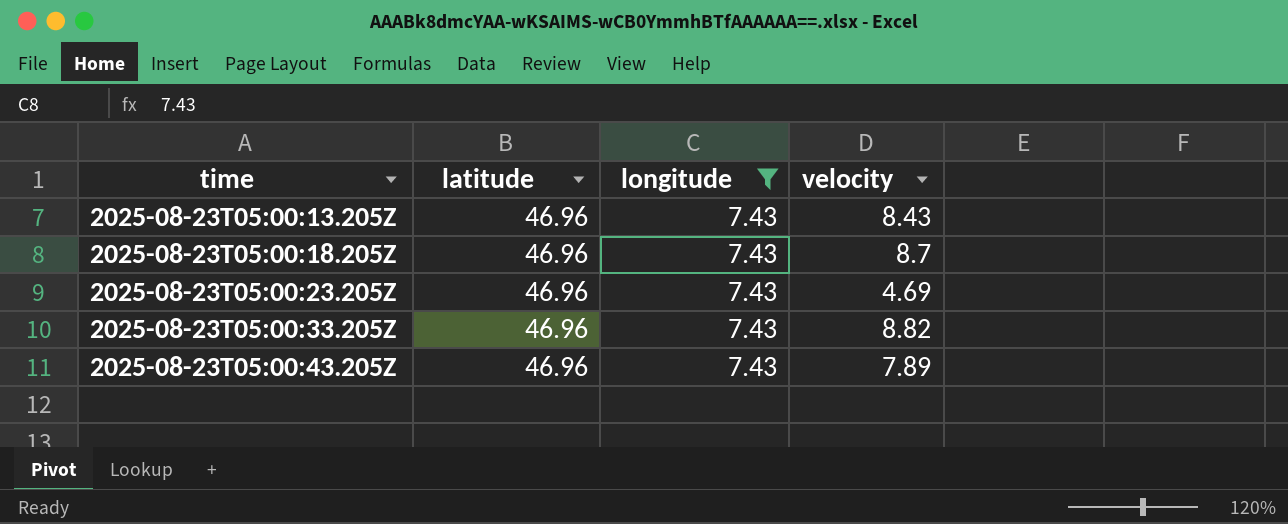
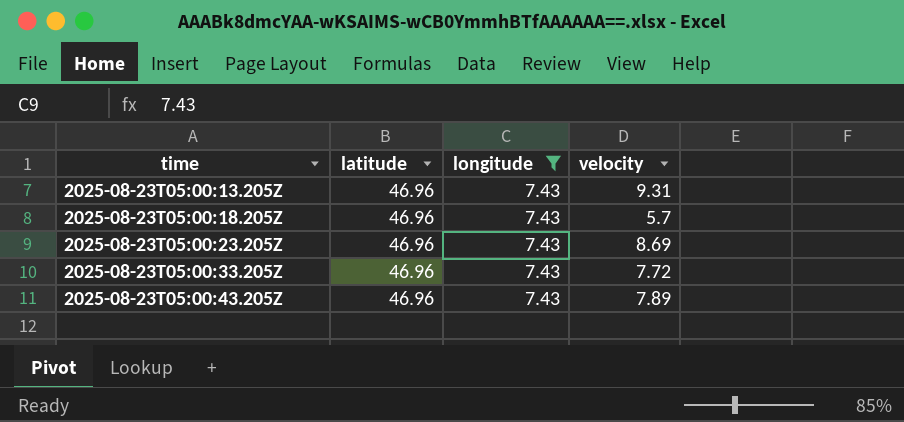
2025-08-23T05:00:13.205Z | velocity: 8.43 -> 9.31
2025-08-23T05:00:18.205Z | velocity: 8.7 -> 5.7
2025-08-23T05:00:23.205Z | velocity: 4.69 -> 8.69
2025-08-23T05:00:33.205Z | velocity: 8.82 -> 7.72

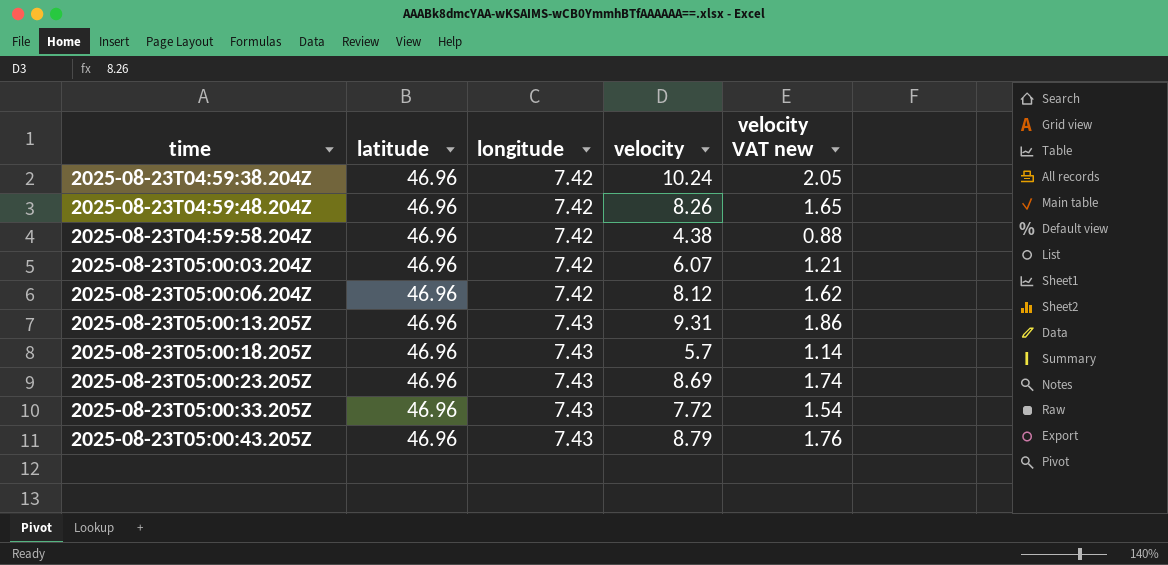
filter: longitude = 7.43 -> none
column velocity VAT new | formula: none -> [velocity] * 0.2
2025-08-23T05:00:43.205Z | velocity: 7.89 -> 8.79

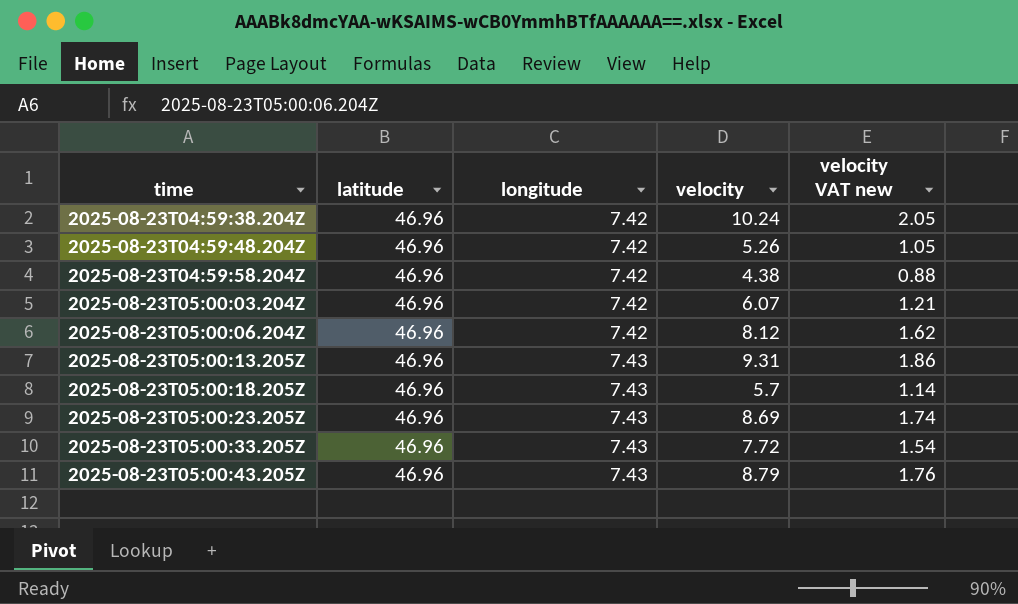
2025-08-23T04:59:48.204Z | velocity: 8.26 -> 5.26
2025-08-23T04:59:48.204Z | velocity VAT new: 1.65 -> 1.05

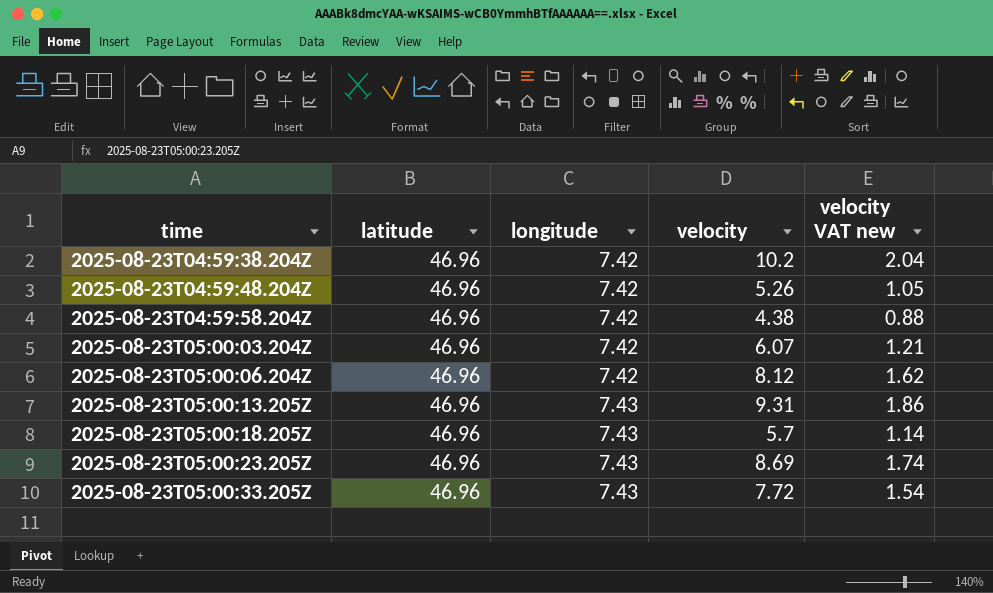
row 2025-08-23T05:00:43.205Z: 46.96 | 7.43 | 8.79 | 1.76 -> none
2025-08-23T04:59:38.204Z | velocity: 10.24 -> 10.2
2025-08-23T04:59:38.204Z | velocity VAT new: 2.05 -> 2.04

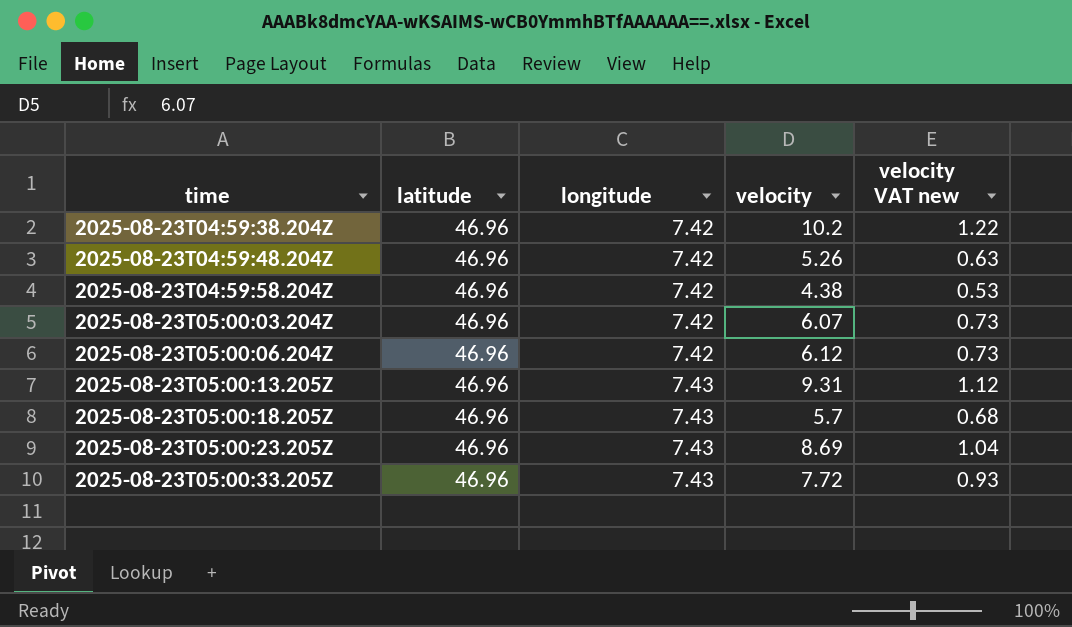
column velocity VAT new | formula: [velocity] * 0.2 -> [velocity] * 0.12
2025-08-23T05:00:06.204Z | velocity: 8.12 -> 6.12

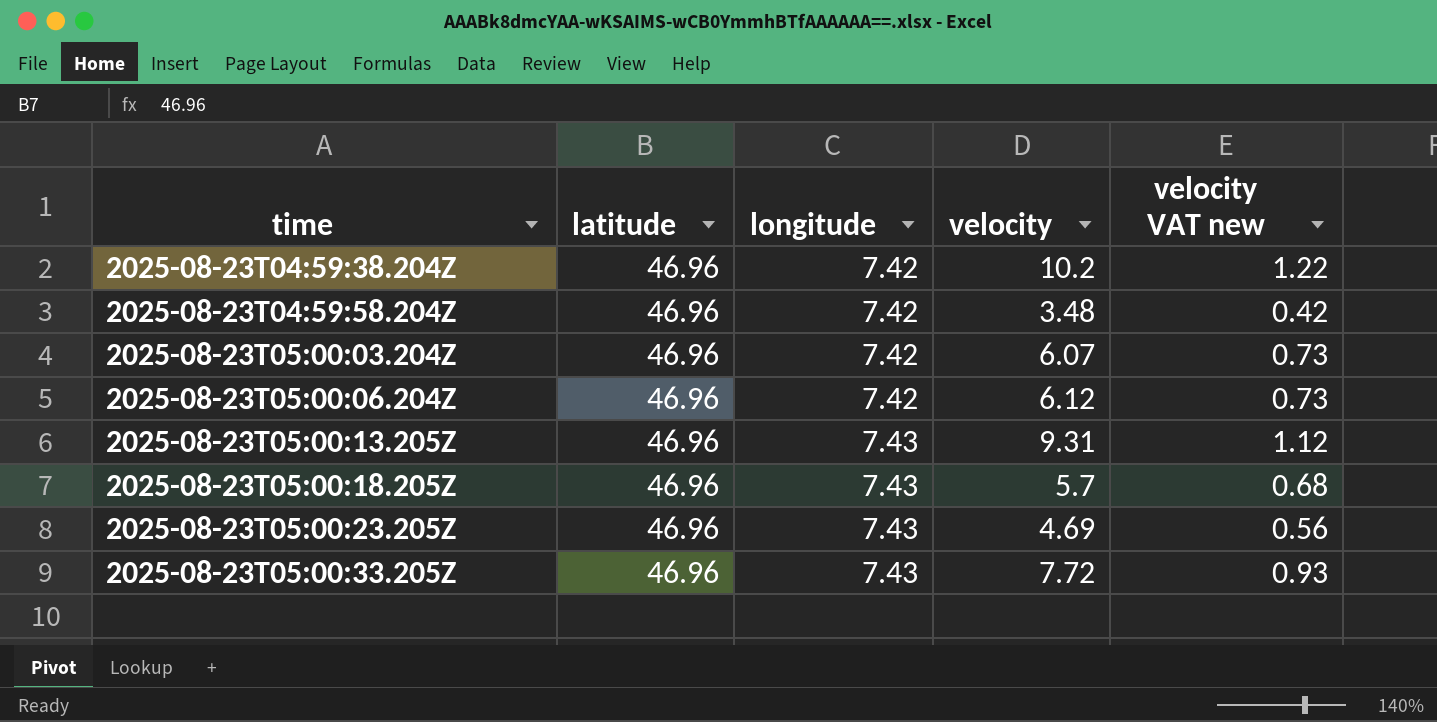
row 2025-08-23T04:59:48.204Z: 46.96 | 7.42 | 5.26 | 0.63 -> none
2025-08-23T04:59:58.204Z | velocity: 4.38 -> 3.48
2025-08-23T04:59:58.204Z | velocity VAT new: 0.53 -> 0.42
2025-08-23T05:00:23.205Z | velocity: 8.69 -> 4.69
2025-08-23T05:00:23.205Z | velocity VAT new: 1.04 -> 0.56

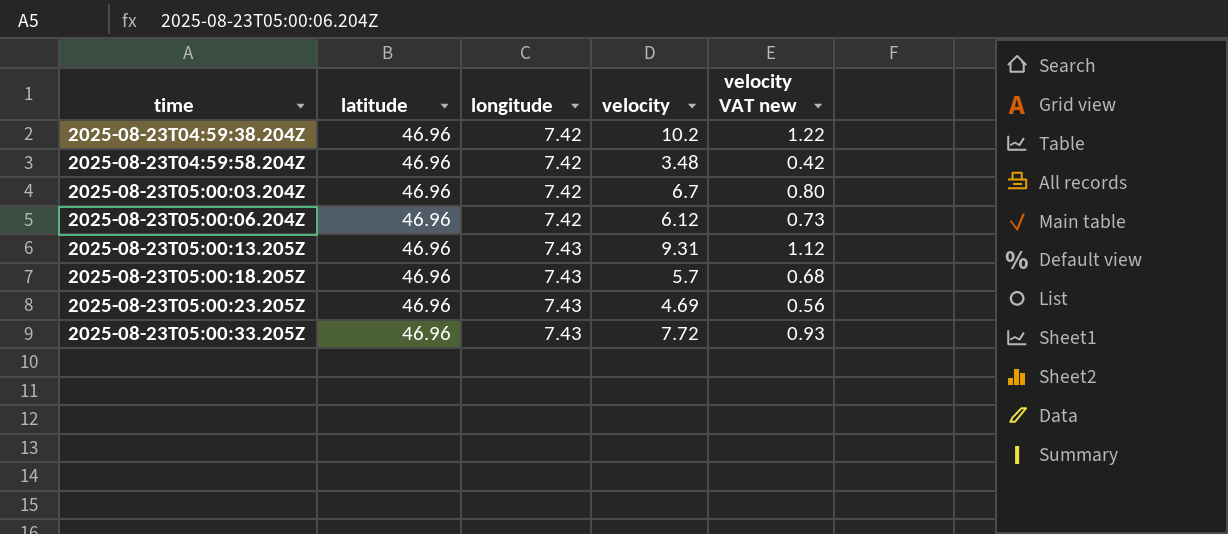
2025-08-23T05:00:03.204Z | velocity: 6.07 -> 6.7
2025-08-23T05:00:03.204Z | velocity VAT new: 0.73 -> 0.80

